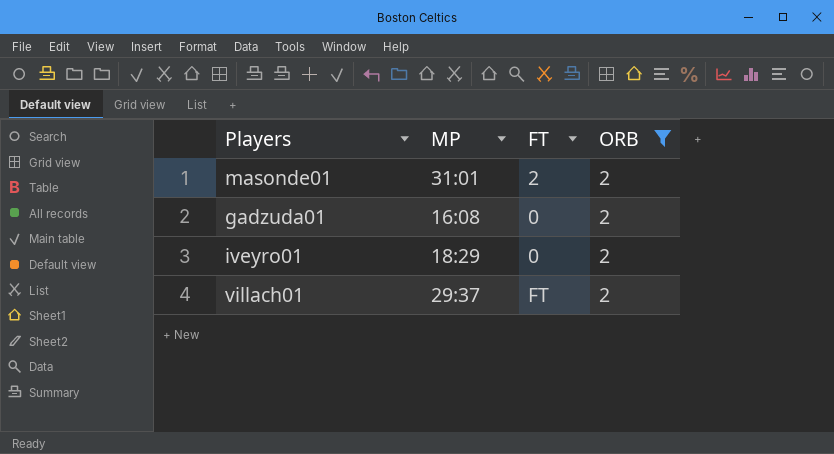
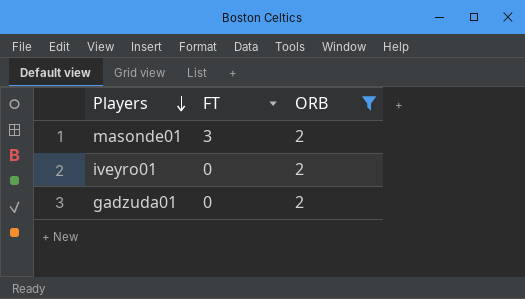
row order: none -> Players descending
column MP | position: 2 -> none
row villach01: 29:37 | FT | 2 -> none
masonde01 | FT: 2 -> 3

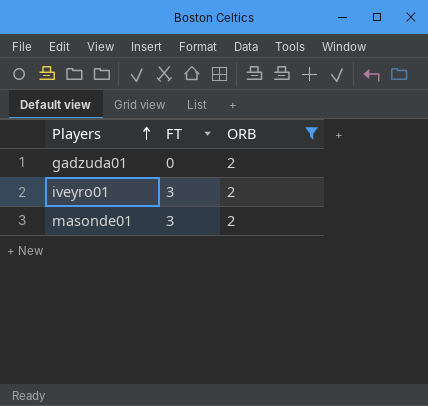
row order: Players descending -> Players ascending
iveyro01 | FT: 0 -> 3

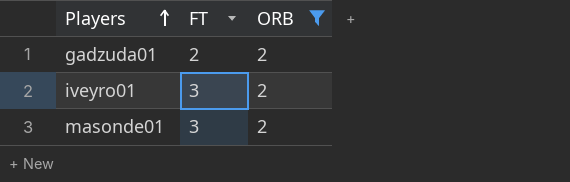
gadzuda01 | FT: 0 -> 2

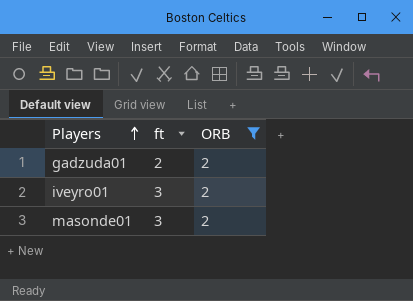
column name: FT -> ft

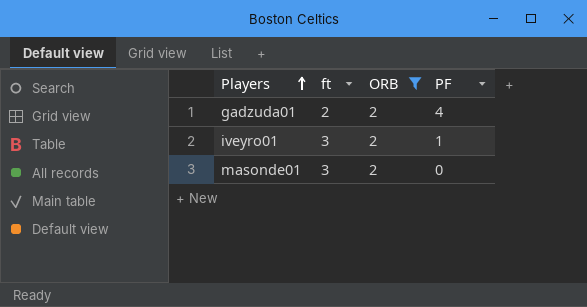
column PF | position: none -> 4

